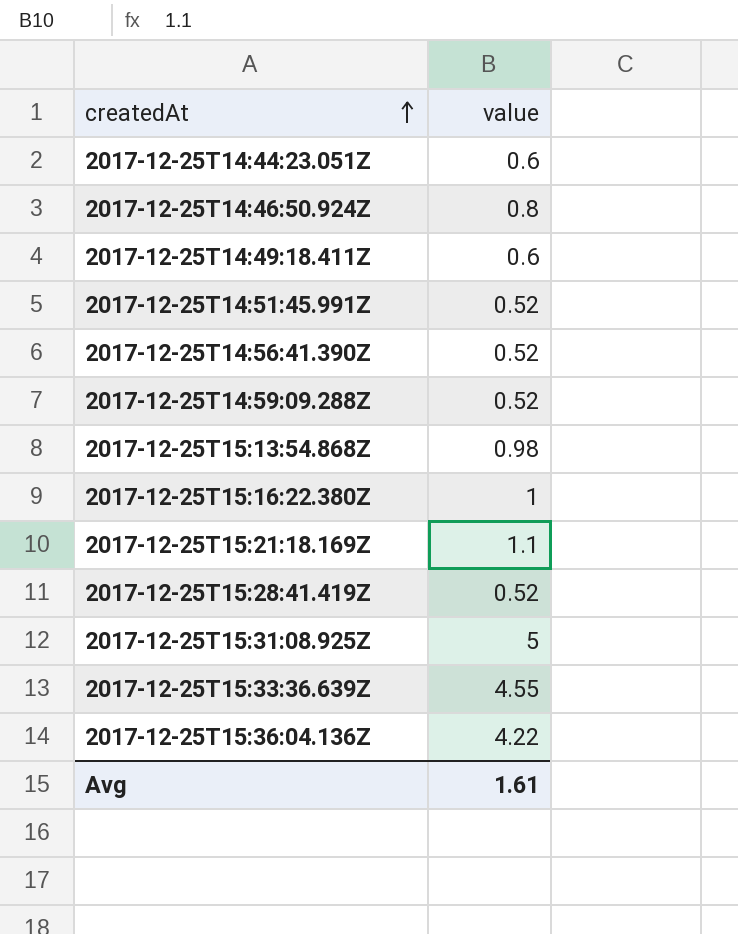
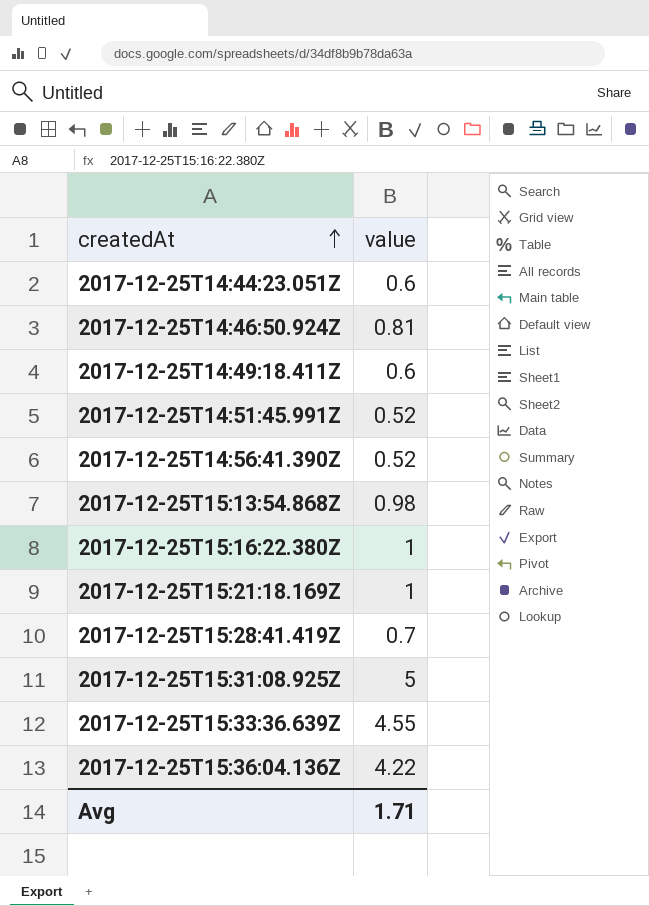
row 2017-12-25T14:59:09.288Z: 0.52 -> none
2017-12-25T14:46:50.924Z | value: 0.8 -> 0.81
2017-12-25T15:21:18.169Z | value: 1.1 -> 1
2017-12-25T15:28:41.419Z | value: 0.52 -> 0.7
Avg | value: 1.61 -> 1.71

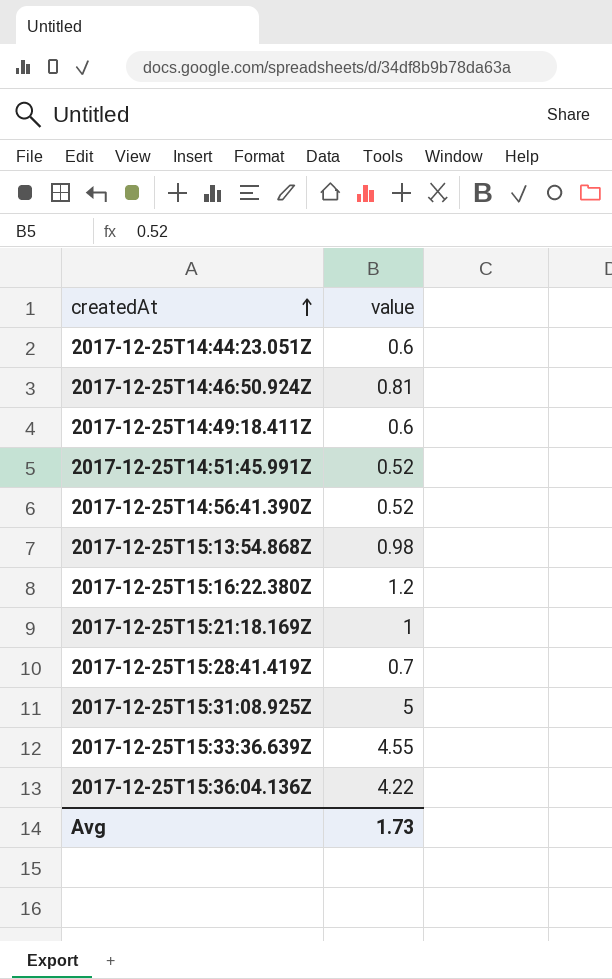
2017-12-25T15:16:22.380Z | value: 1 -> 1.2
Avg | value: 1.71 -> 1.73

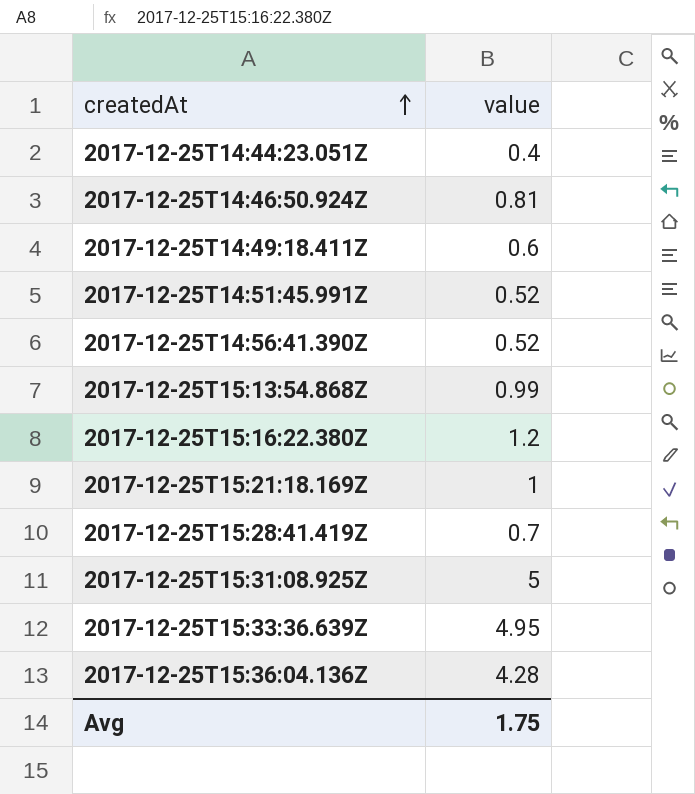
2017-12-25T14:44:23.051Z | value: 0.6 -> 0.4
2017-12-25T15:13:54.868Z | value: 0.98 -> 0.99
2017-12-25T15:33:36.639Z | value: 4.55 -> 4.95
2017-12-25T15:36:04.136Z | value: 4.22 -> 4.28
Avg | value: 1.73 -> 1.75

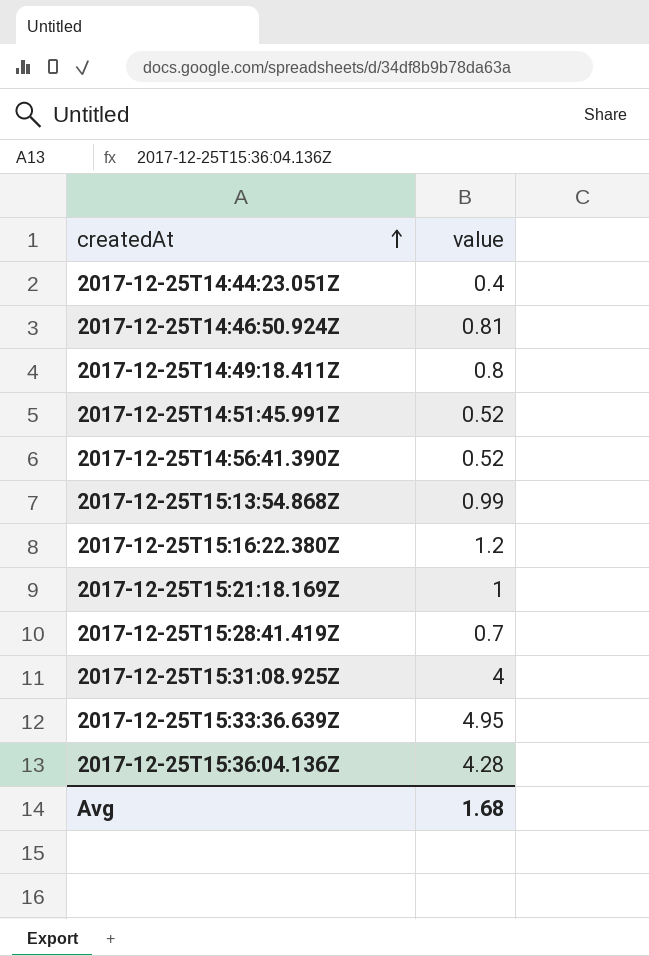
2017-12-25T14:49:18.411Z | value: 0.6 -> 0.8
2017-12-25T15:31:08.925Z | value: 5 -> 4
Avg | value: 1.75 -> 1.68

